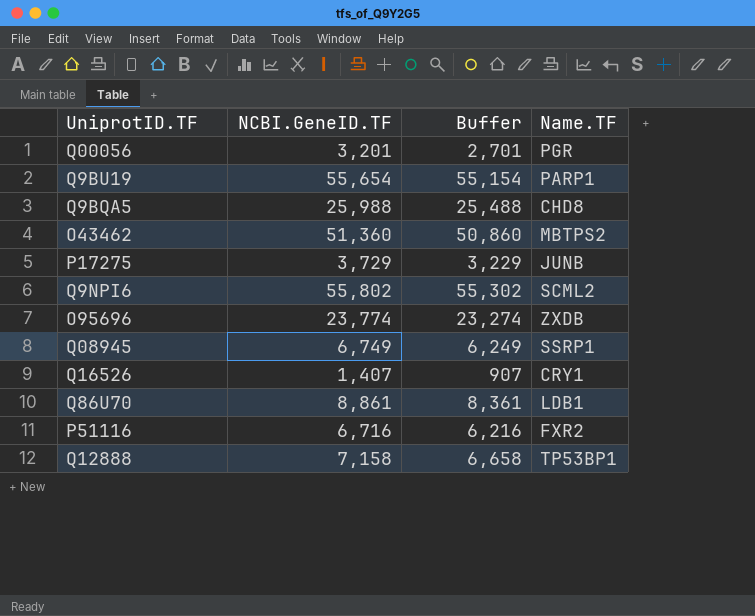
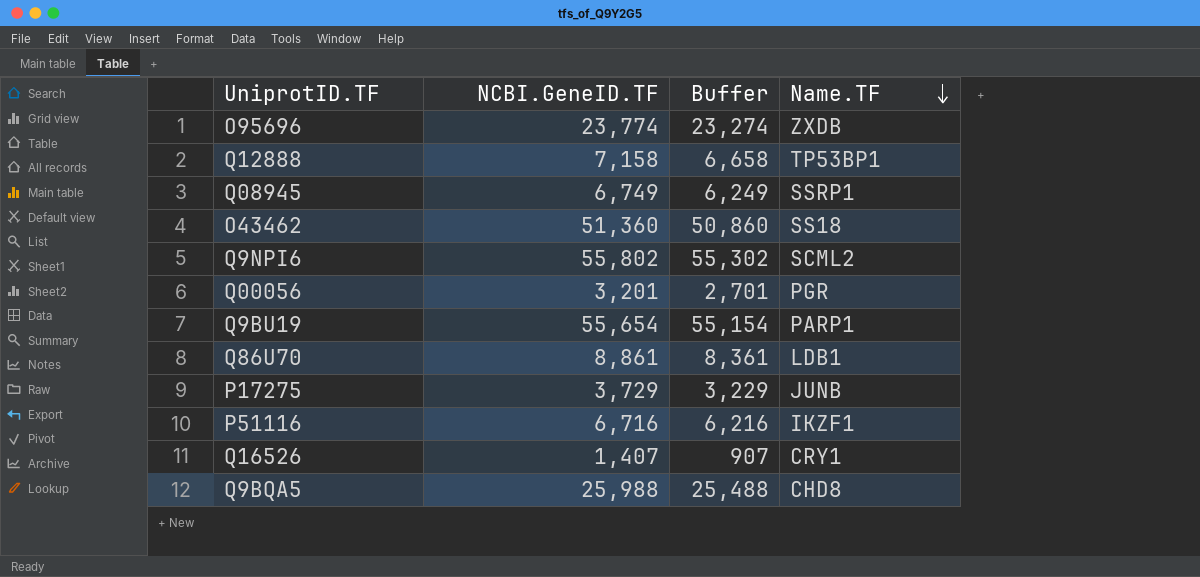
row order: none -> Name.TF descending
O43462 | Name.TF: MBTPS2 -> SS18
P51116 | Name.TF: FXR2 -> IKZF1

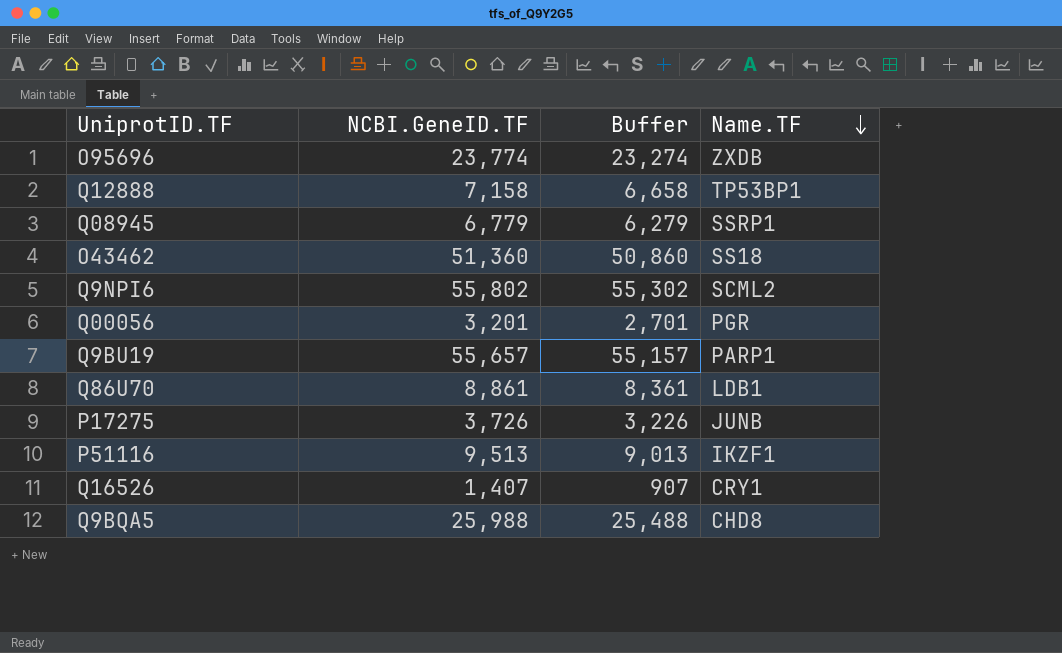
Q08945 | NCBI.GeneID.TF: 6,749 -> 6,779
Q08945 | Buffer: 6,249 -> 6,279
Q9BU19 | NCBI.GeneID.TF: 55,654 -> 55,657
Q9BU19 | Buffer: 55,154 -> 55,157
P17275 | NCBI.GeneID.TF: 3,729 -> 3,726
P17275 | Buffer: 3,229 -> 3,226
P51116 | NCBI.GeneID.TF: 6,716 -> 9,513
P51116 | Buffer: 6,216 -> 9,013

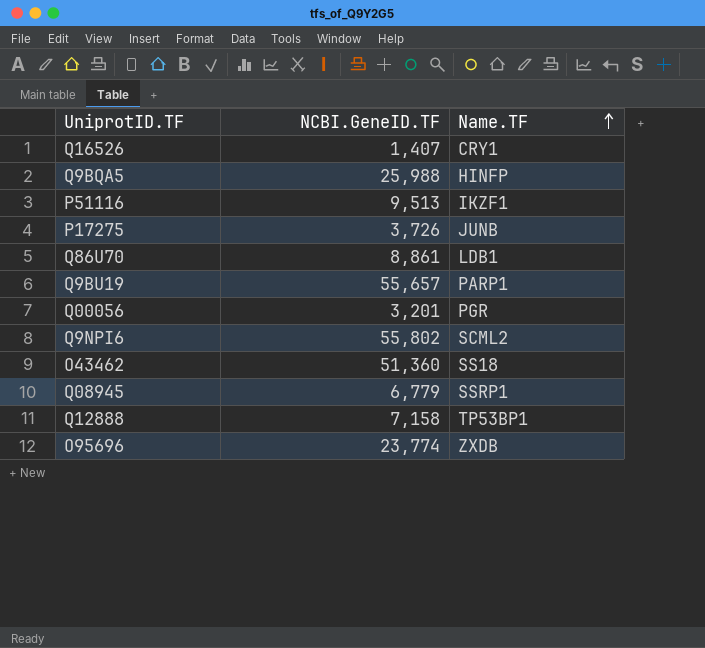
row order: Name.TF descending -> Name.TF ascending
column Buffer | formula: [NCBI.GeneID.TF] - 500 -> none
Q9BQA5 | Name.TF: CHD8 -> HINFP

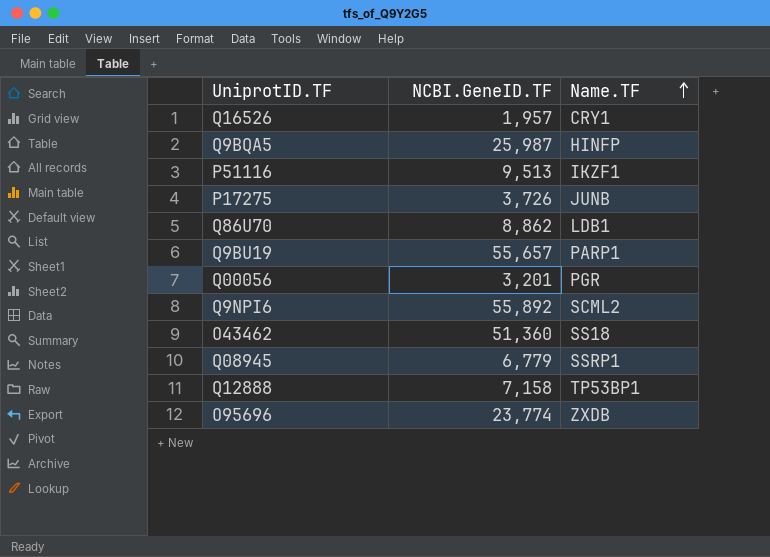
Q16526 | NCBI.GeneID.TF: 1,407 -> 1,957
Q9BQA5 | NCBI.GeneID.TF: 25,988 -> 25,987
Q86U70 | NCBI.GeneID.TF: 8,861 -> 8,862
Q9NPI6 | NCBI.GeneID.TF: 55,802 -> 55,892

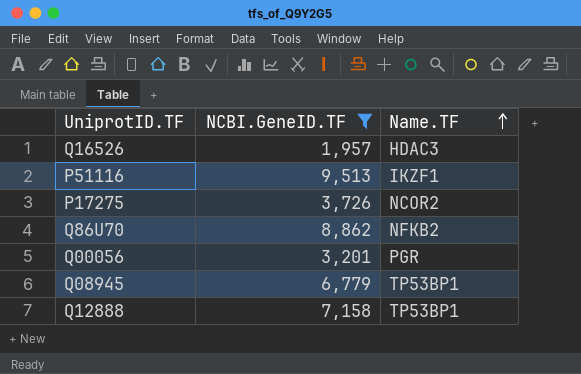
filter: none -> NCBI.GeneID.TF <= 9,513
Q16526 | Name.TF: CRY1 -> HDAC3
P17275 | Name.TF: JUNB -> NCOR2
Q86U70 | Name.TF: LDB1 -> NFKB2
Q08945 | Name.TF: SSRP1 -> TP53BP1

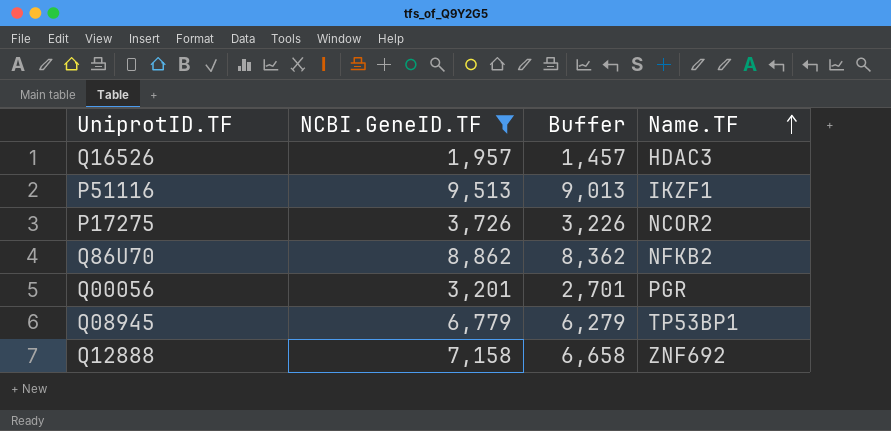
column Buffer | formula: none -> [NCBI.GeneID.TF] - 500
Q12888 | Name.TF: TP53BP1 -> ZNF692

